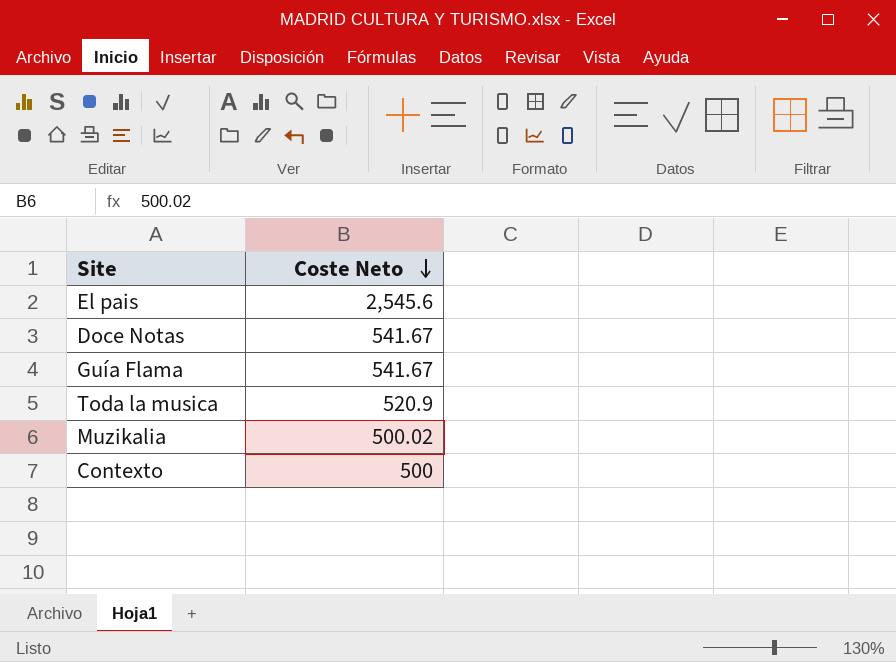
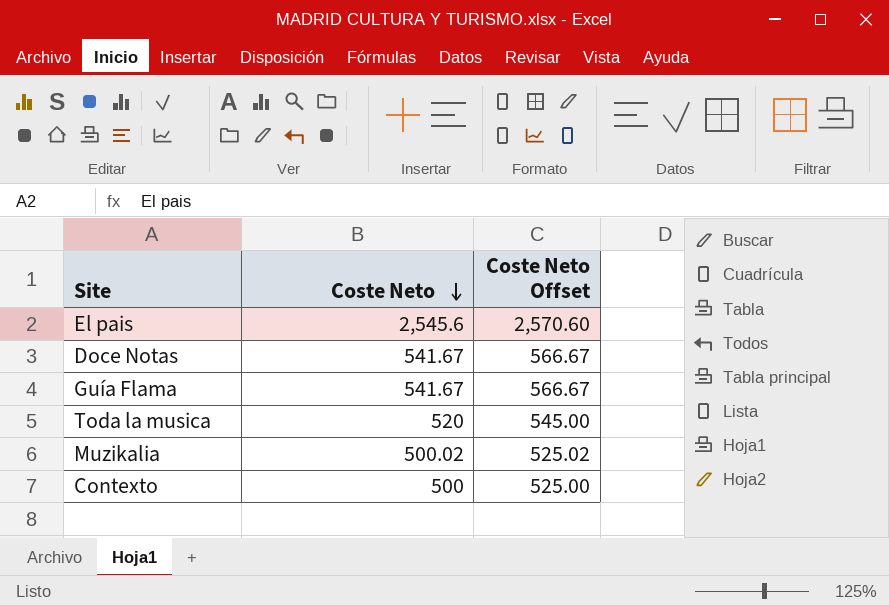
column Coste Neto Offset | formula: none -> [Coste Neto] + 25
Toda la musica | Coste Neto: 520.9 -> 520

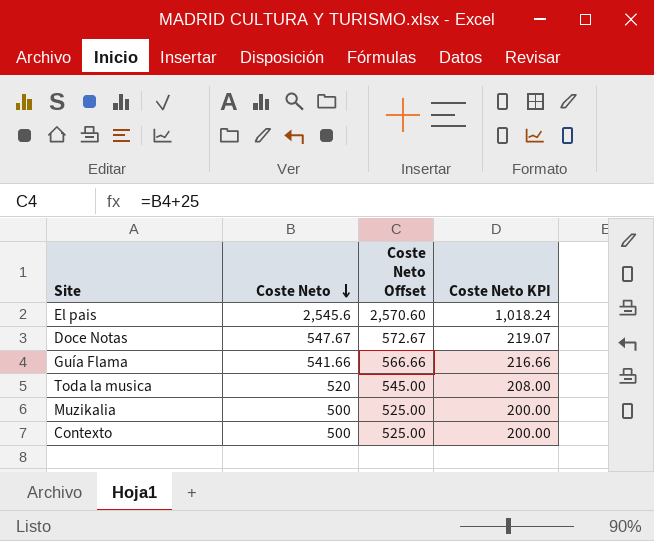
column Coste Neto KPI | formula: none -> [Coste Neto] * 0.4
Doce Notas | Coste Neto: 541.67 -> 547.67
Doce Notas | Coste Neto Offset: 566.67 -> 572.67
Guía Flama | Coste Neto: 541.67 -> 541.66
Guía Flama | Coste Neto Offset: 566.67 -> 566.66
Muzikalia | Coste Neto: 500.02 -> 500
Muzikalia | Coste Neto Offset: 525.02 -> 525.00

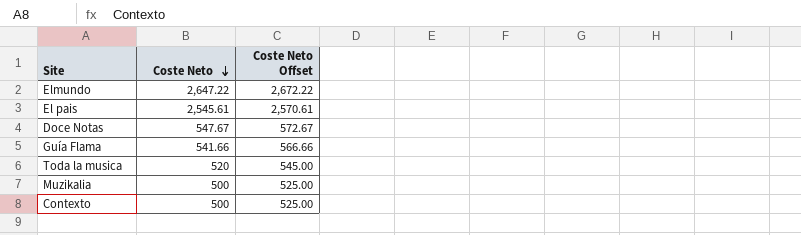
column Coste Neto KPI | formula: [Coste Neto] * 0.4 -> none
row Elmundo: none -> 2,647.22 | 2,672.22
El pais | Coste Neto: 2,545.6 -> 2,545.61
El pais | Coste Neto Offset: 2,570.60 -> 2,570.61

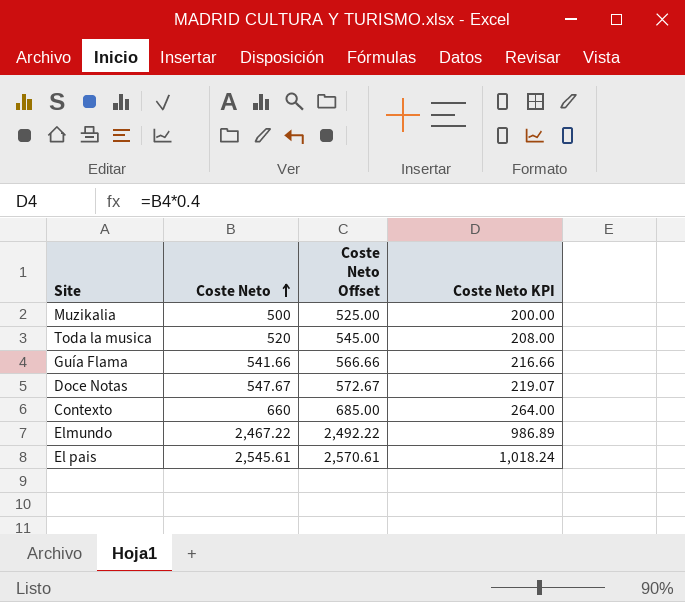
row order: Coste Neto descending -> Coste Neto ascending
column Coste Neto KPI | formula: none -> [Coste Neto] * 0.4
Contexto | Coste Neto: 500 -> 660
Contexto | Coste Neto Offset: 525.00 -> 685.00
Elmundo | Coste Neto: 2,647.22 -> 2,467.22
Elmundo | Coste Neto Offset: 2,672.22 -> 2,492.22

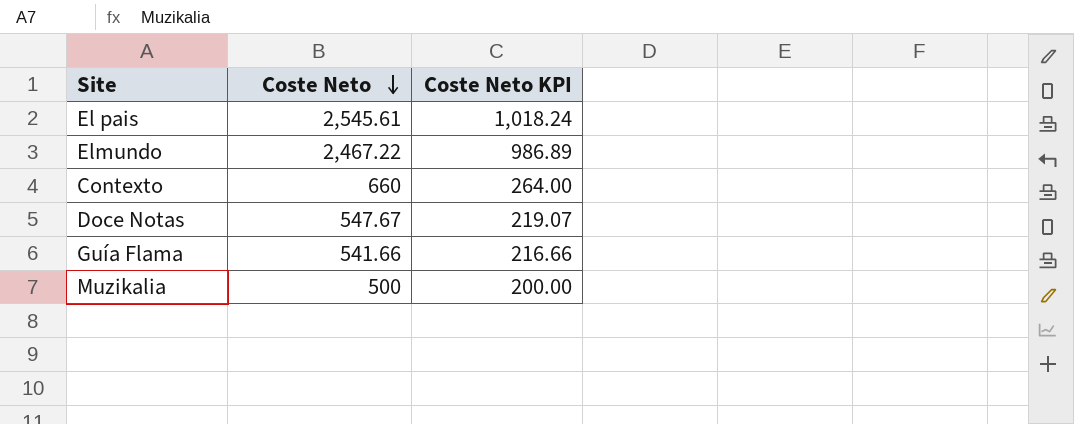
row order: Coste Neto ascending -> Coste Neto descending
column Coste Neto Offset | formula: [Coste Neto] + 25 -> none
row Toda la musica: 520 | 545.00 | 208.00 -> none

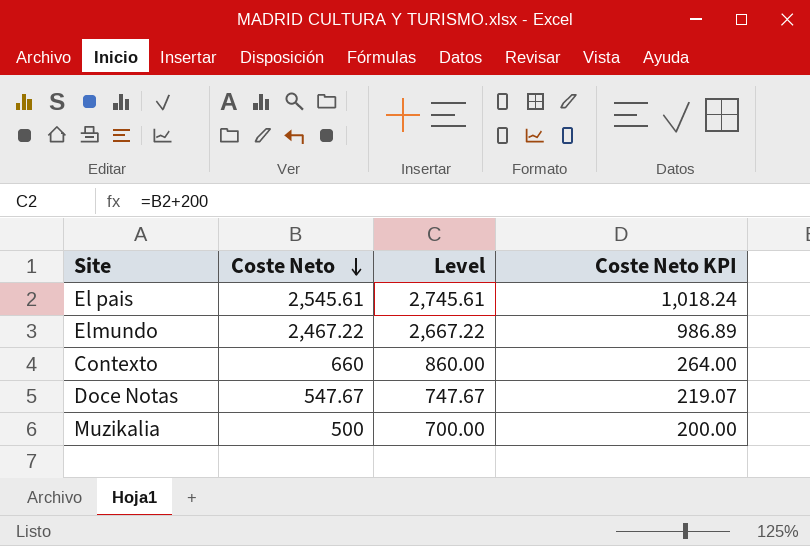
column Level | formula: none -> [Coste Neto] + 200
row Guía Flama: 541.66 | 216.66 -> none

